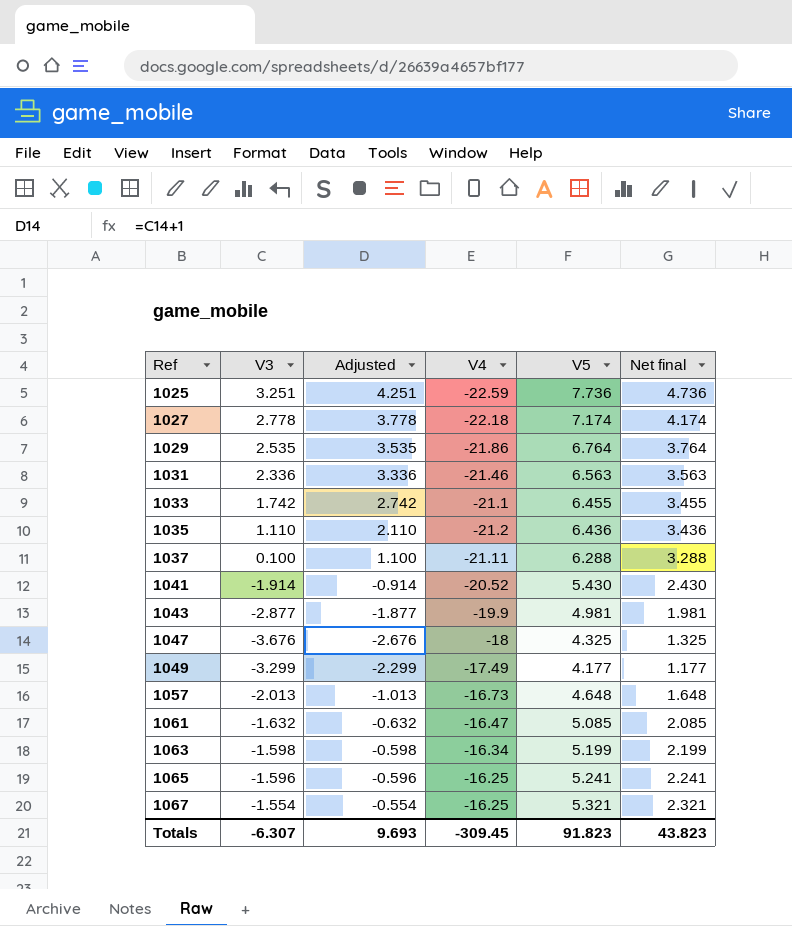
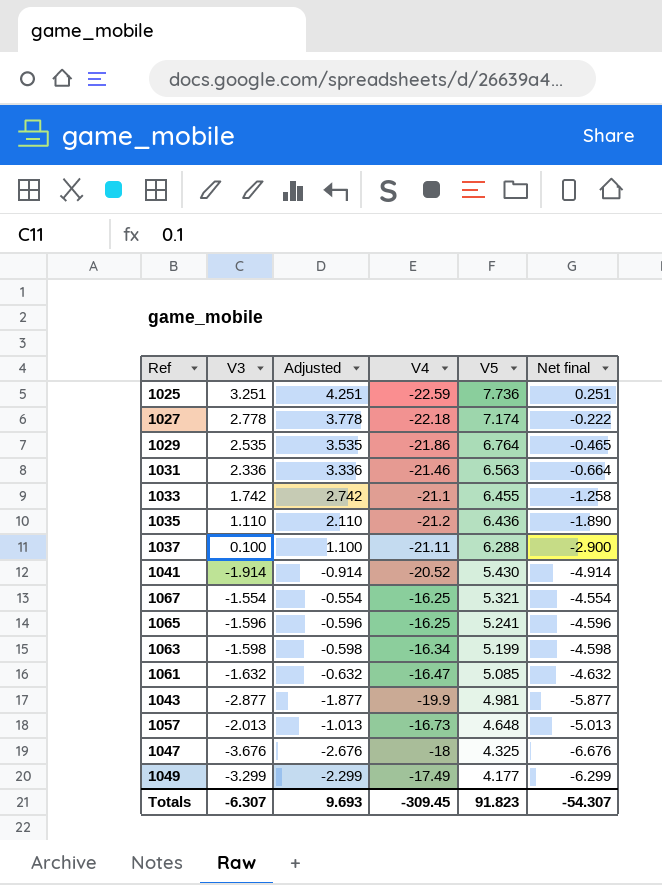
row order: Ref ascending -> V5 descending
column Net final | formula: [V5] - 3 -> [V3] - 3
Totals | Net final: 43.823 -> -54.307

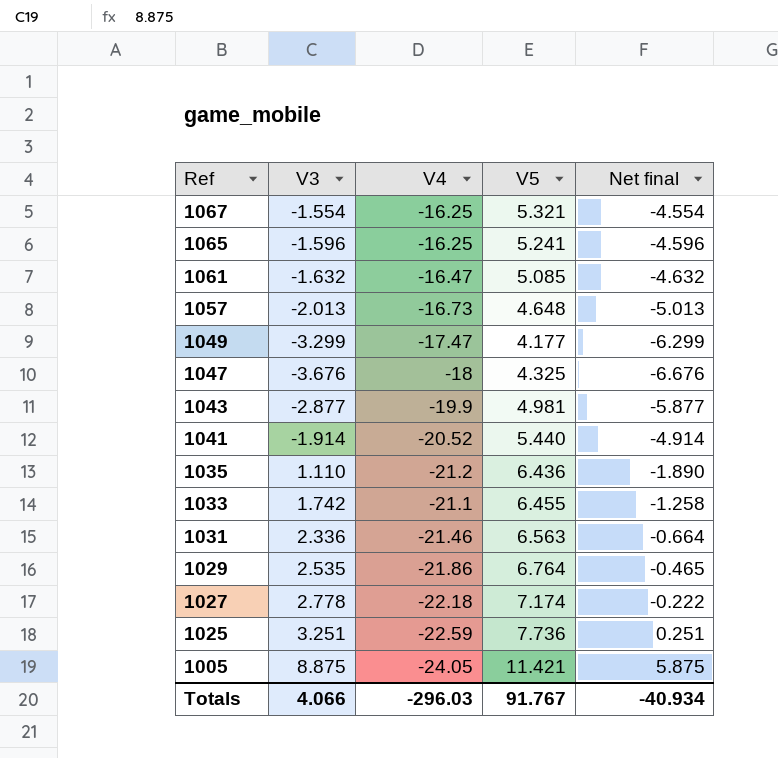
row order: V5 descending -> Ref descending
column Adjusted | formula: [V3] + 1 -> none
row 1037: 0.100 | 1.100 | -21.11 | 6.288 | -2.900 -> none
row 1063: -1.598 | -0.598 | -16.34 | 5.199 | -4.598 -> none
1049 | V4: -17.49 -> -17.47
1041 | V5: 5.430 -> 5.440
row 1005: none -> 8.875 | -24.05 | 11.421 | 5.875
Totals | V3: -6.307 -> 4.066
Totals | V4: -309.45 -> -296.03
Totals | V5: 91.823 -> 91.767
Totals | Net final: -54.307 -> -40.934

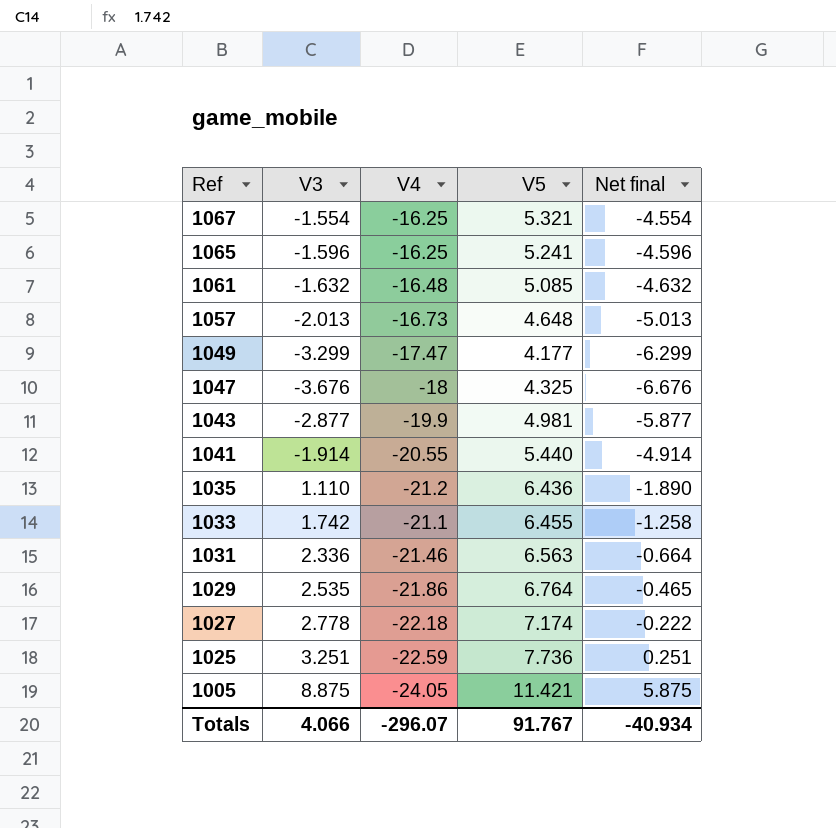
1061 | V4: -16.47 -> -16.48
1041 | V4: -20.52 -> -20.55
Totals | V4: -296.03 -> -296.07

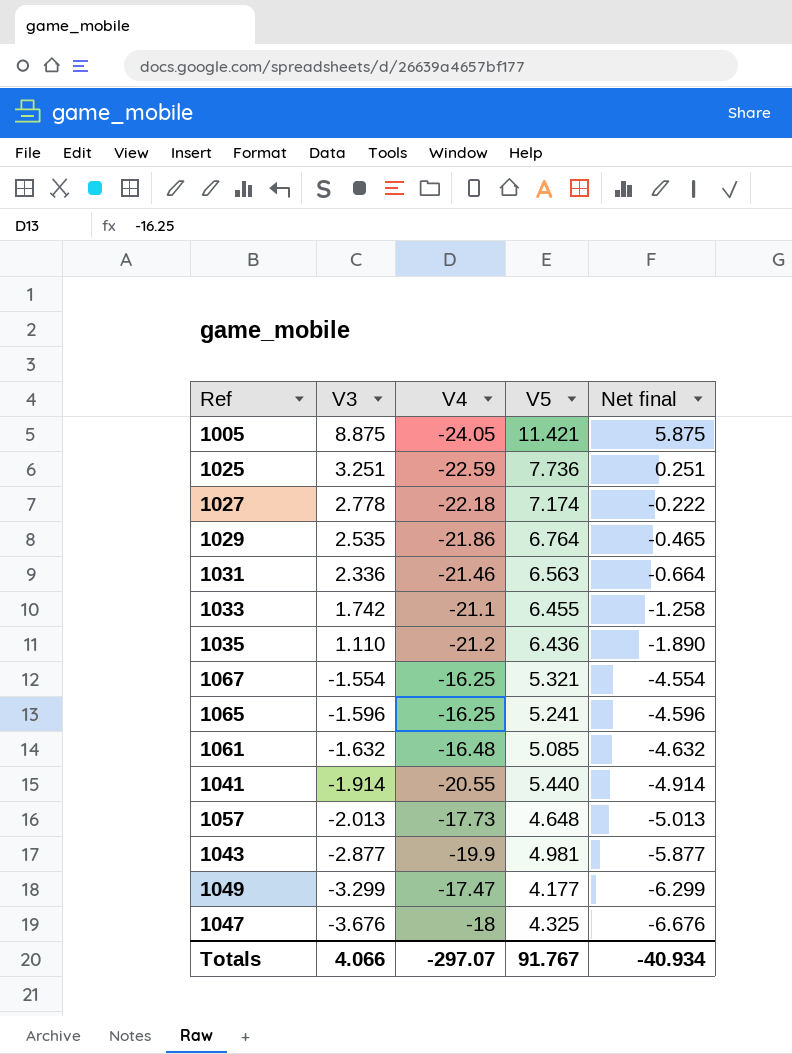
row order: Ref descending -> V3 descending
1057 | V4: -16.73 -> -17.73
Totals | V4: -296.07 -> -297.07

